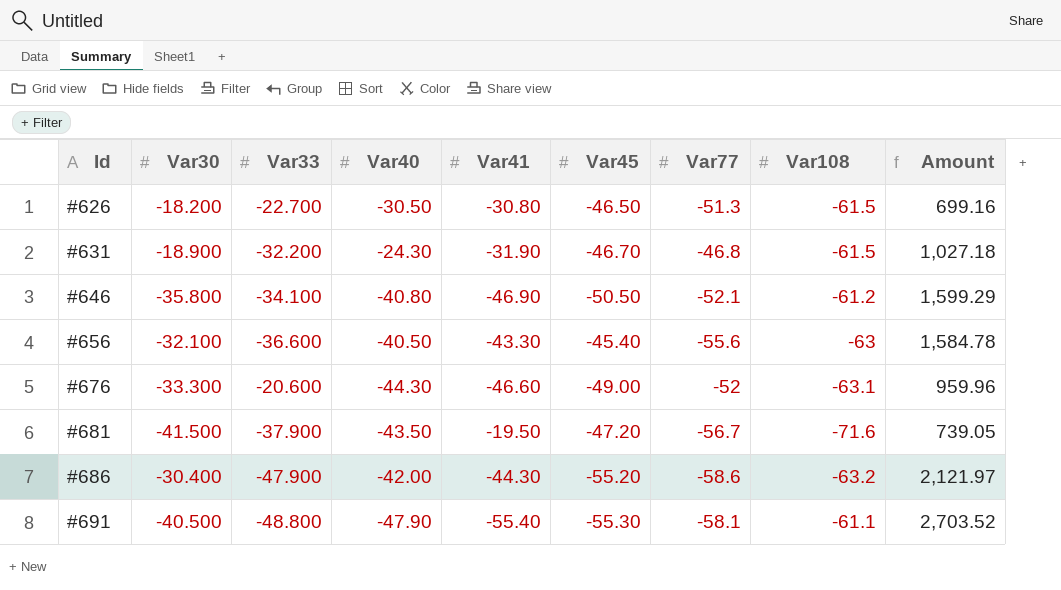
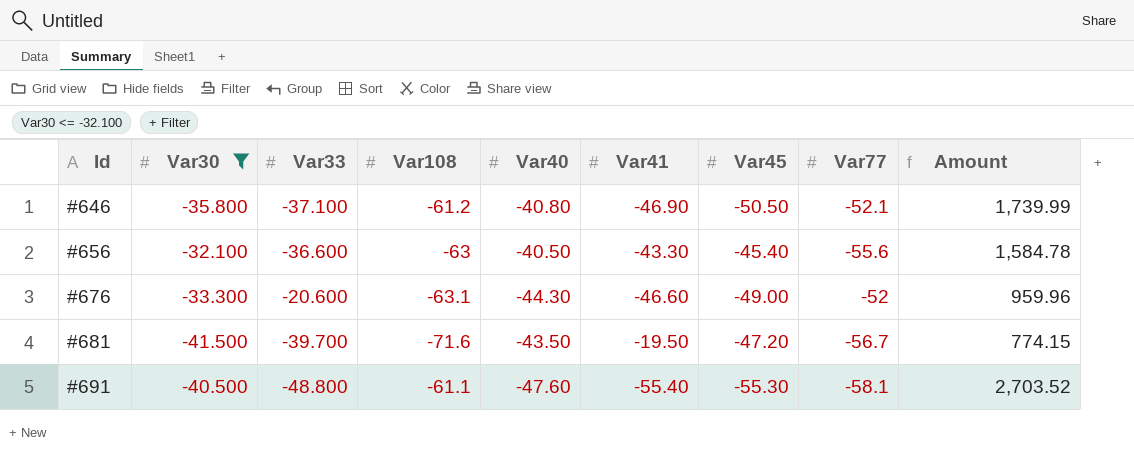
filter: none -> Var30 <= -32.100
column Var108 | position: 8 -> 4
#646 | Var33: -34.100 -> -37.100
#646 | Amount: 1,599.29 -> 1,739.99
#681 | Var33: -37.900 -> -39.700
#681 | Amount: 739.05 -> 774.15
#691 | Var40: -47.90 -> -47.60

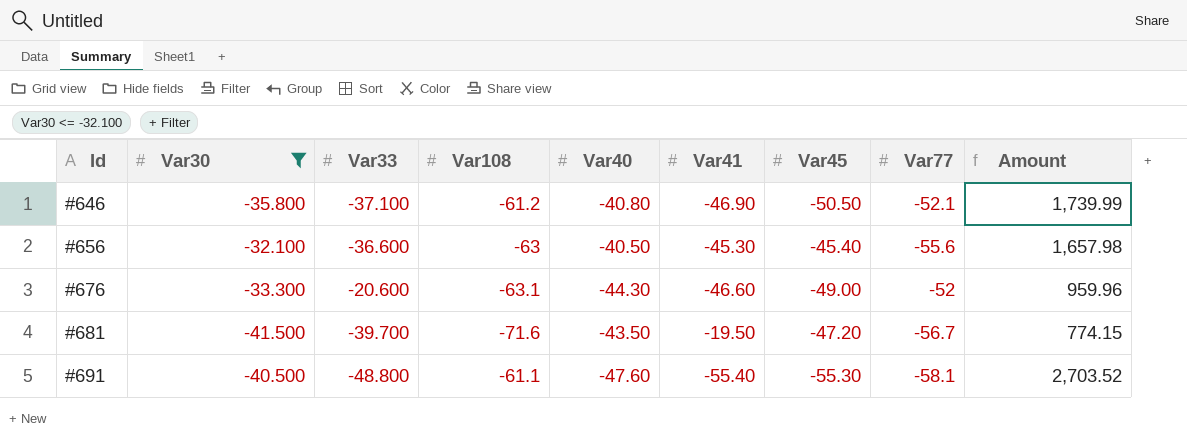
#656 | Var41: -43.30 -> -45.30
#656 | Amount: 1,584.78 -> 1,657.98

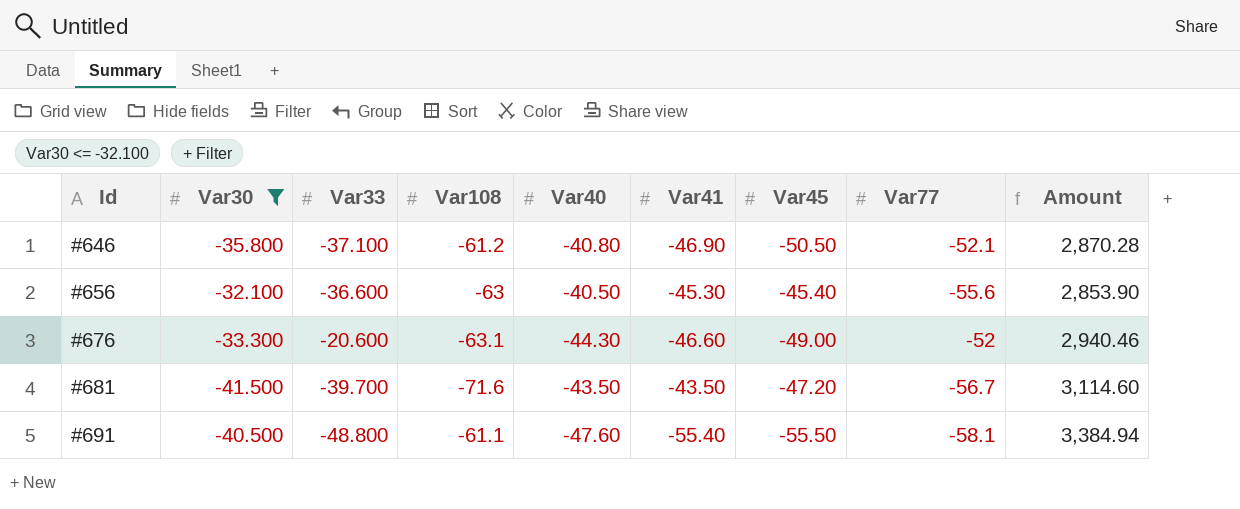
column Amount | formula: [Var33] * [Var41] -> [Var108] * [Var41]
#681 | Var41: -19.50 -> -43.50
#691 | Var45: -55.30 -> -55.50

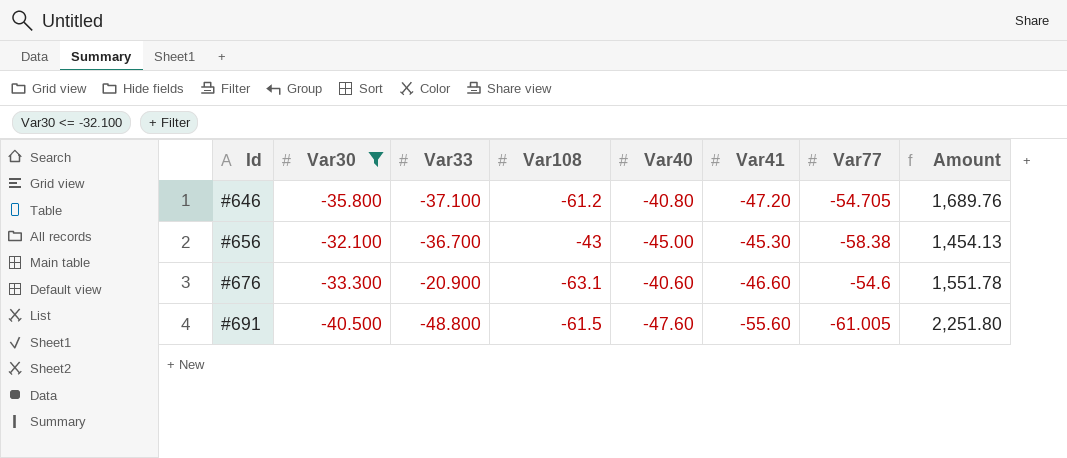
column Var45 | position: 7 -> none
column Amount | formula: [Var108] * [Var41] -> [Var30] * [Var41]
row #681: -41.500 | -39.700 | -71.6 | -43.50 | -43.50 | -47.20 | -56.7 | 3,114.60 -> none
#646 | Var41: -46.90 -> -47.20
#646 | Var77: -52.1 -> -54.705
#656 | Var33: -36.600 -> -36.700
#656 | Var108: -63 -> -43
#656 | Var40: -40.50 -> -45.00
#656 | Var77: -55.6 -> -58.38
#676 | Var33: -20.600 -> -20.900
#676 | Var40: -44.30 -> -40.60
#676 | Var77: -52 -> -54.6
#691 | Var108: -61.1 -> -61.5
#691 | Var41: -55.40 -> -55.60
#691 | Var77: -58.1 -> -61.005

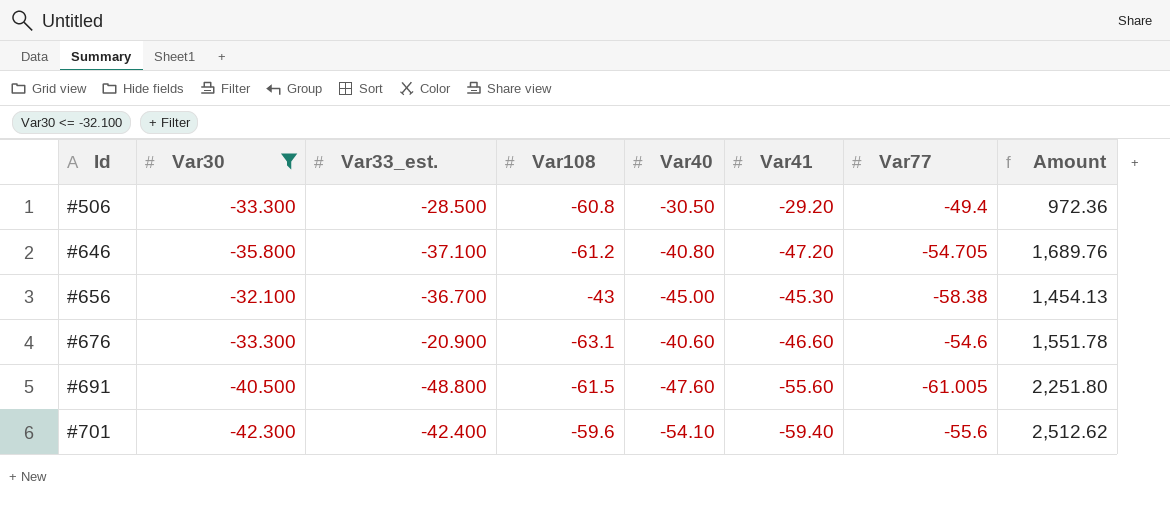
column name: Var33 -> Var33_est.
row #506: none -> -33.300 | -28.500 | -60.8 | -30.50 | -29.20 | -49.4 | 972.36
row #701: none -> -42.300 | -42.400 | -59.6 | -54.10 | -59.40 | -55.6 | 2,512.62

